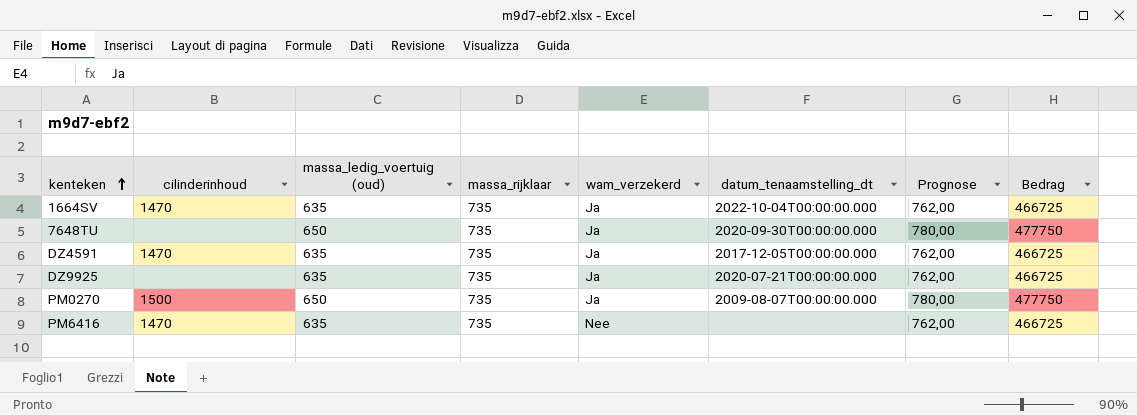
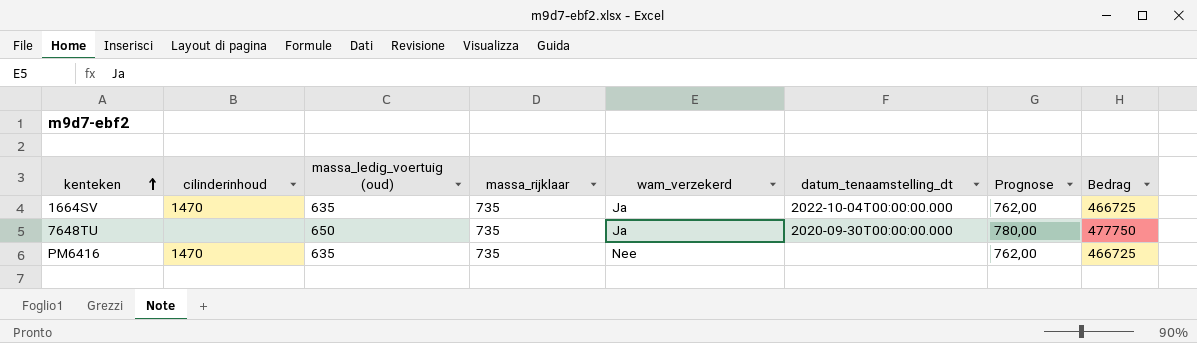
row DZ4591: 1470 | 635 | 735 | Ja | 2017-12-05T00:00:00.000 | 762,00 | 466725 -> none
row DZ9925: none | 635 | 735 | Ja | 2020-07-21T00:00:00.000 | 762,00 | 466725 -> none
row PM0270: 1500 | 650 | 735 | Ja | 2009-08-07T00:00:00.000 | 780,00 | 477750 -> none

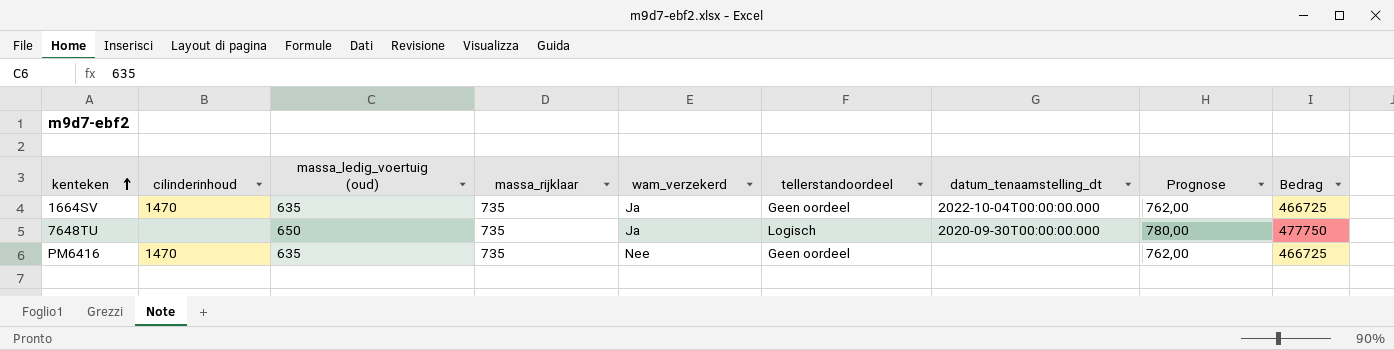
column tellerstandoordeel | position: none -> 6

